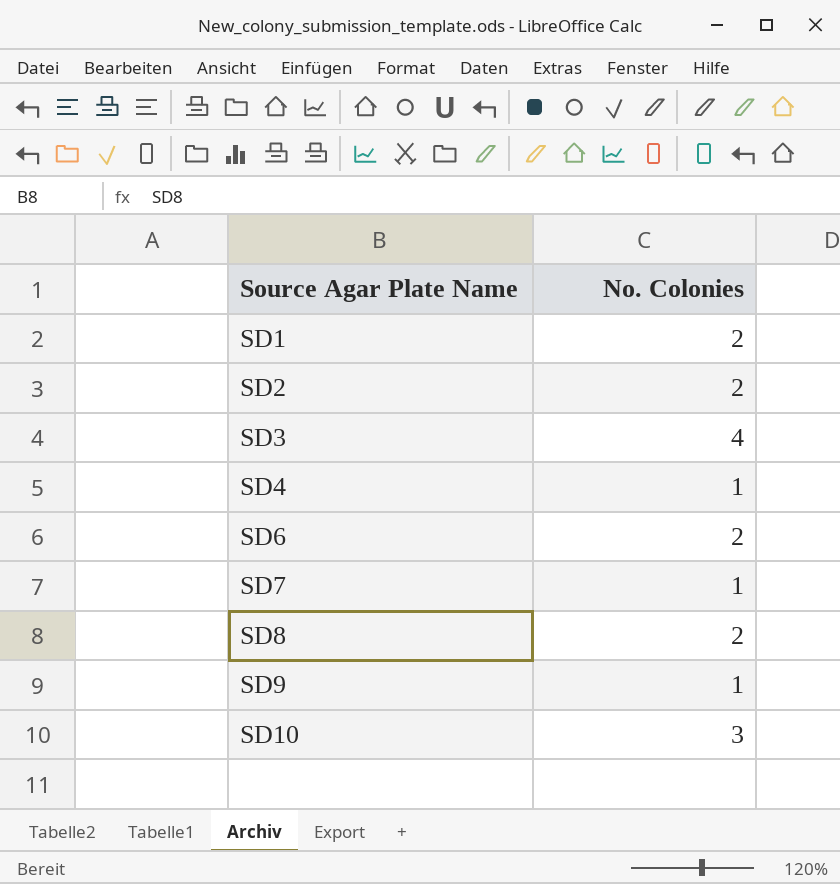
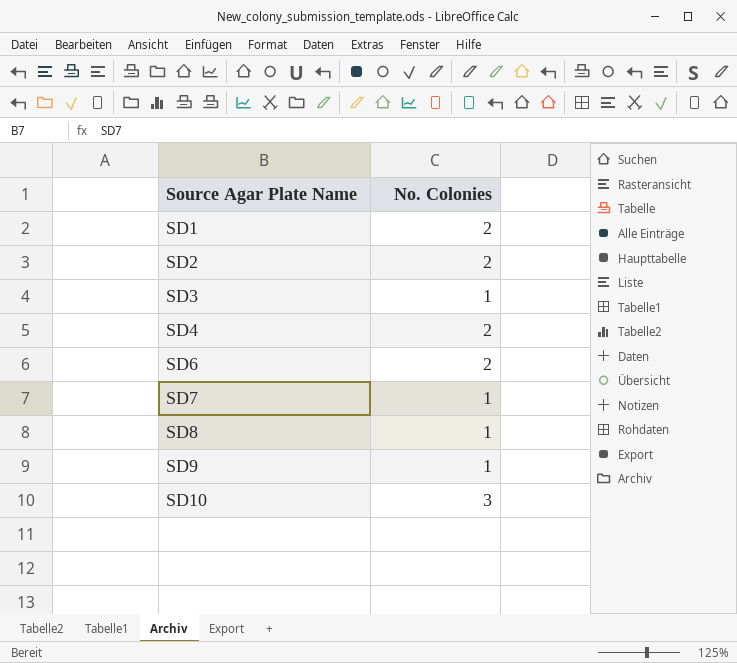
SD3 | No. Colonies: 4 -> 1
SD4 | No. Colonies: 1 -> 2
SD8 | No. Colonies: 2 -> 1

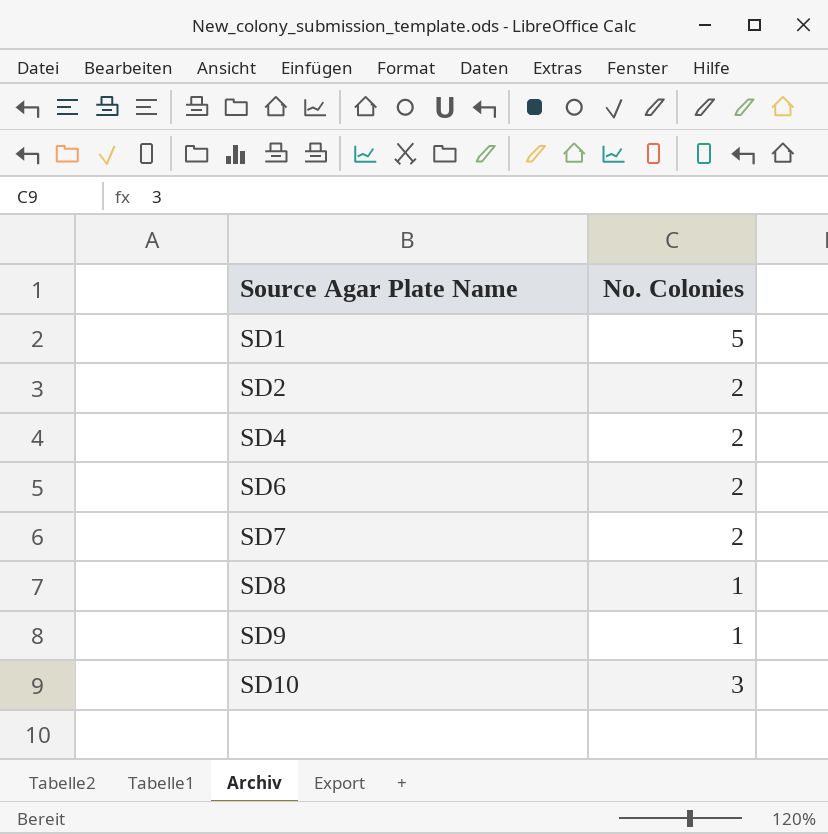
row SD3: 1 -> none
SD1 | No. Colonies: 2 -> 5
SD7 | No. Colonies: 1 -> 2

